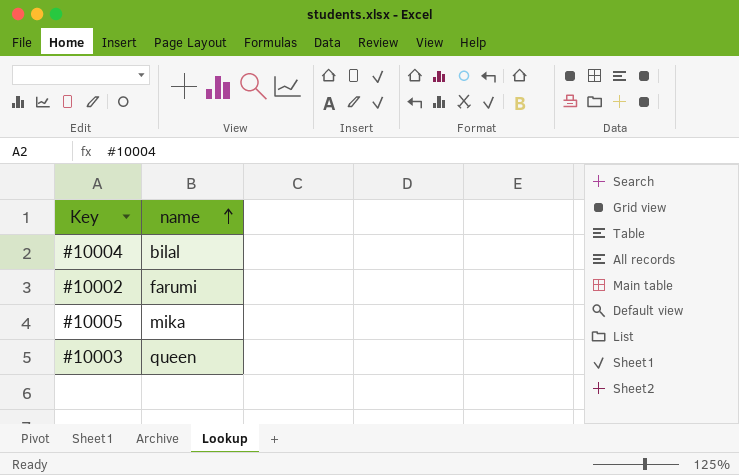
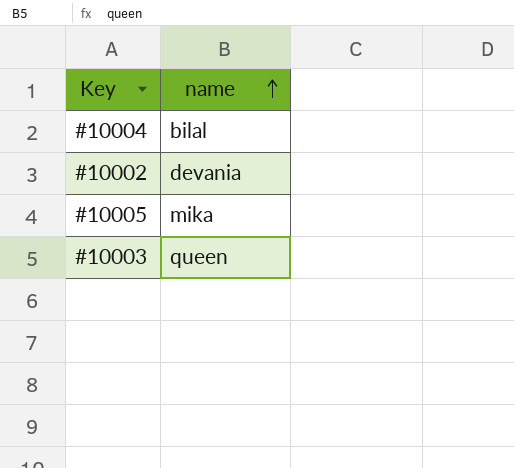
#10002 | name: farumi -> devania

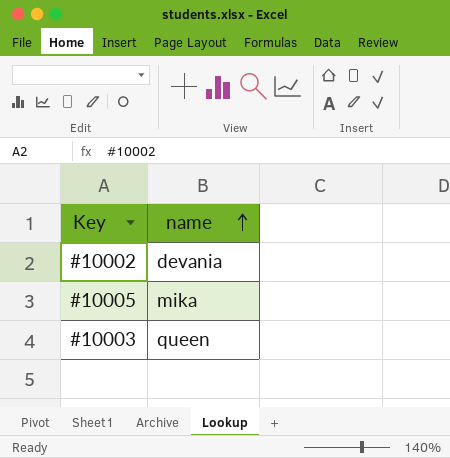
row #10004: bilal -> none

